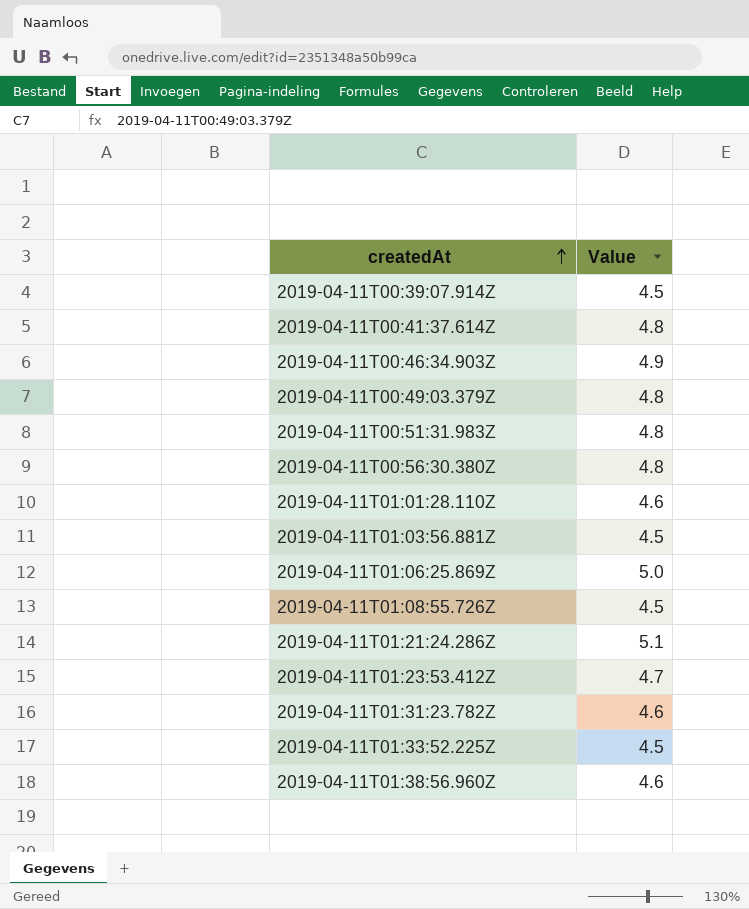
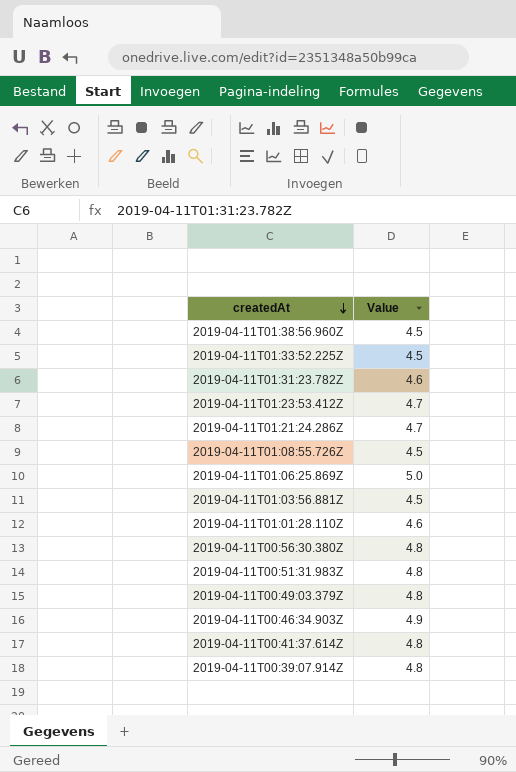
row order: createdAt ascending -> createdAt descending
2019-04-11T01:38:56.960Z | Value: 4.6 -> 4.5
2019-04-11T01:21:24.286Z | Value: 5.1 -> 4.7
2019-04-11T00:39:07.914Z | Value: 4.5 -> 4.8

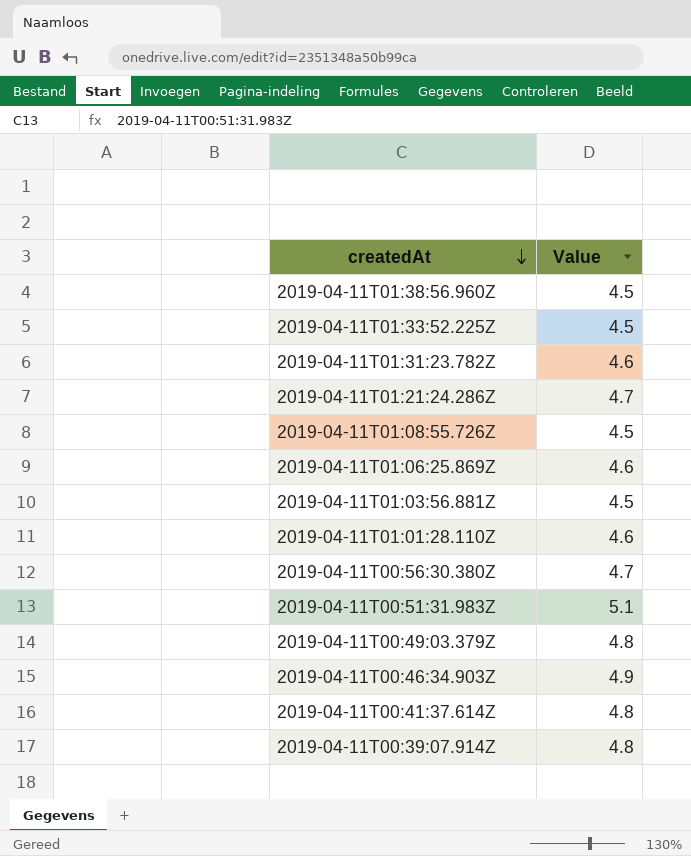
row 2019-04-11T01:23:53.412Z: 4.7 -> none
2019-04-11T01:06:25.869Z | Value: 5.0 -> 4.6
2019-04-11T00:56:30.380Z | Value: 4.8 -> 4.7
2019-04-11T00:51:31.983Z | Value: 4.8 -> 5.1

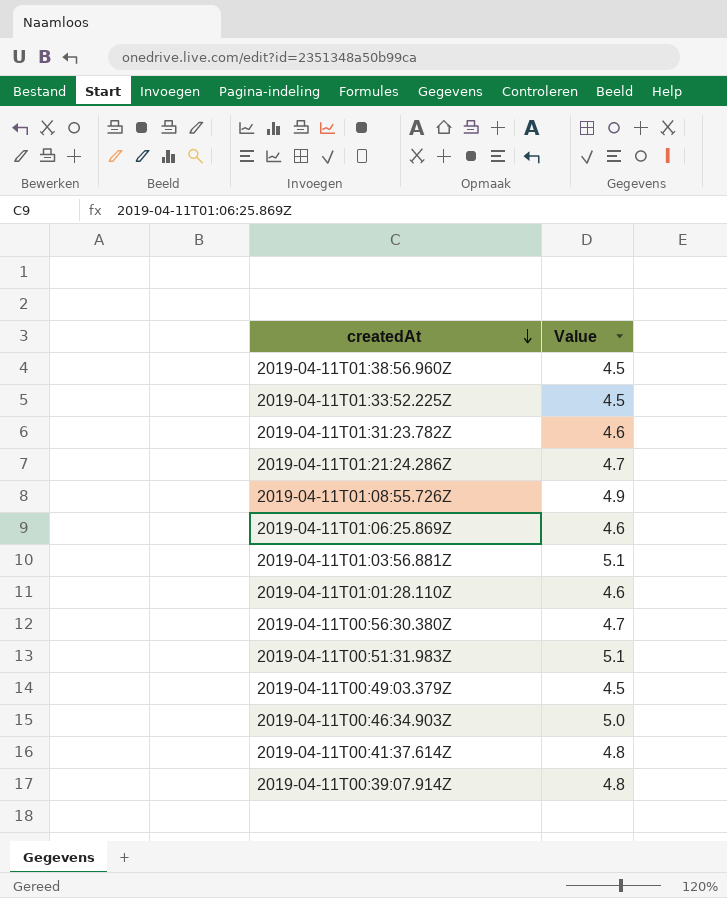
2019-04-11T01:08:55.726Z | Value: 4.5 -> 4.9
2019-04-11T01:03:56.881Z | Value: 4.5 -> 5.1
2019-04-11T00:49:03.379Z | Value: 4.8 -> 4.5
2019-04-11T00:46:34.903Z | Value: 4.9 -> 5.0

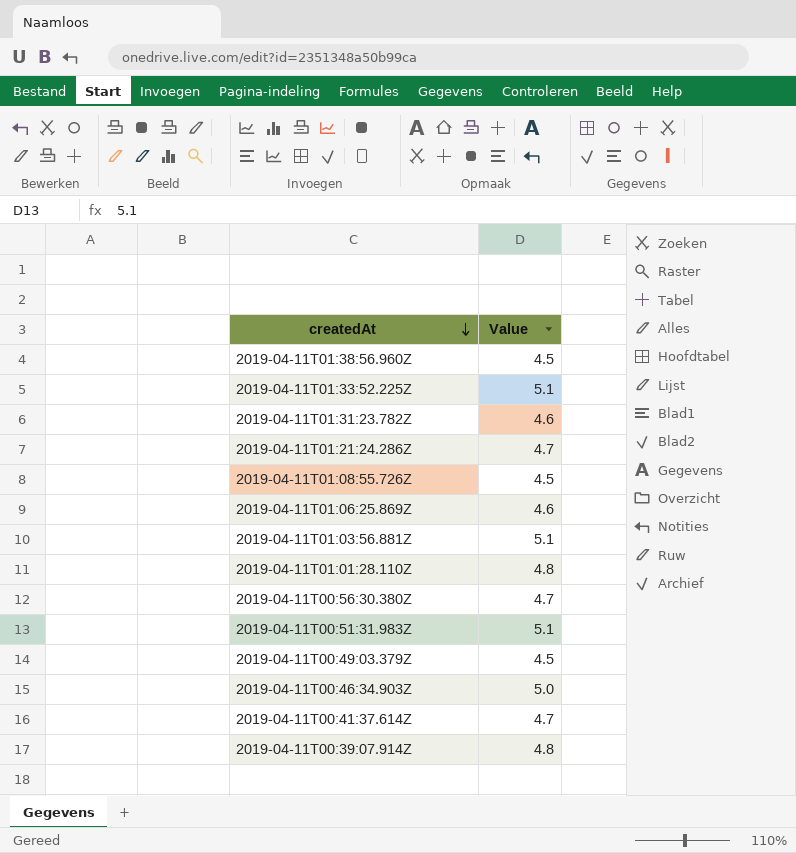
2019-04-11T01:33:52.225Z | Value: 4.5 -> 5.1
2019-04-11T01:08:55.726Z | Value: 4.9 -> 4.5
2019-04-11T01:01:28.110Z | Value: 4.6 -> 4.8
2019-04-11T00:41:37.614Z | Value: 4.8 -> 4.7

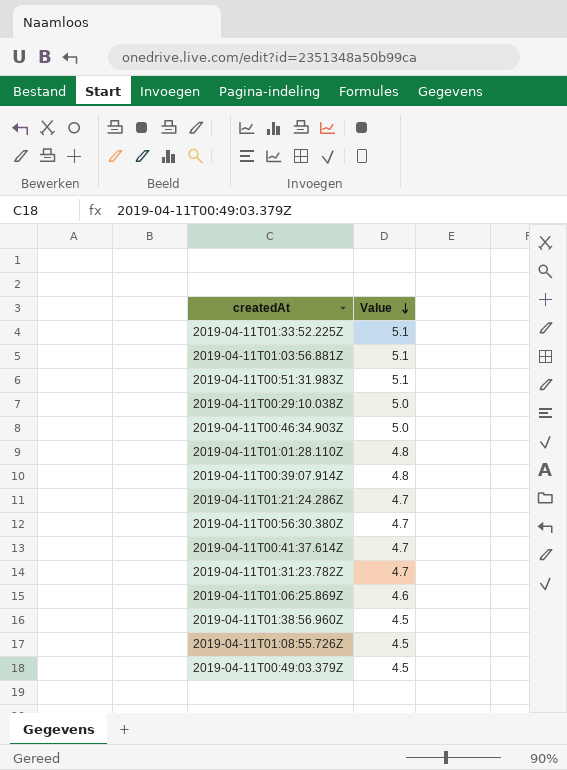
row order: createdAt descending -> Value descending
row 2019-04-11T00:29:10.038Z: none -> 5.0
2019-04-11T01:31:23.782Z | Value: 4.6 -> 4.7

